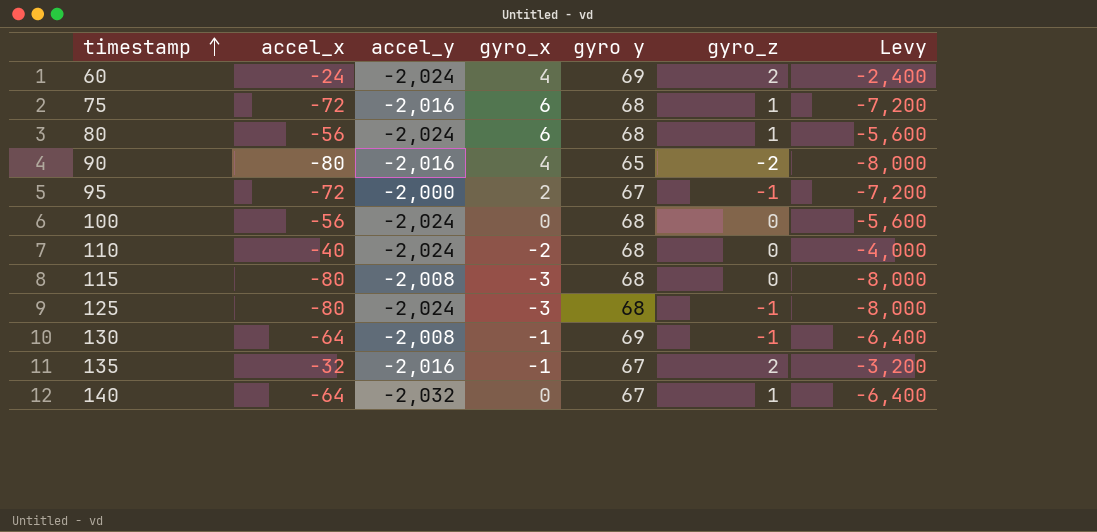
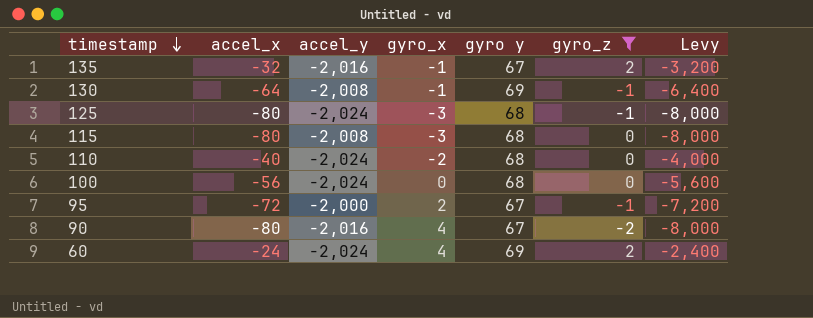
filter: none -> gyro_z != 1
row order: timestamp ascending -> timestamp descending
90 | gyro y: 65 -> 67

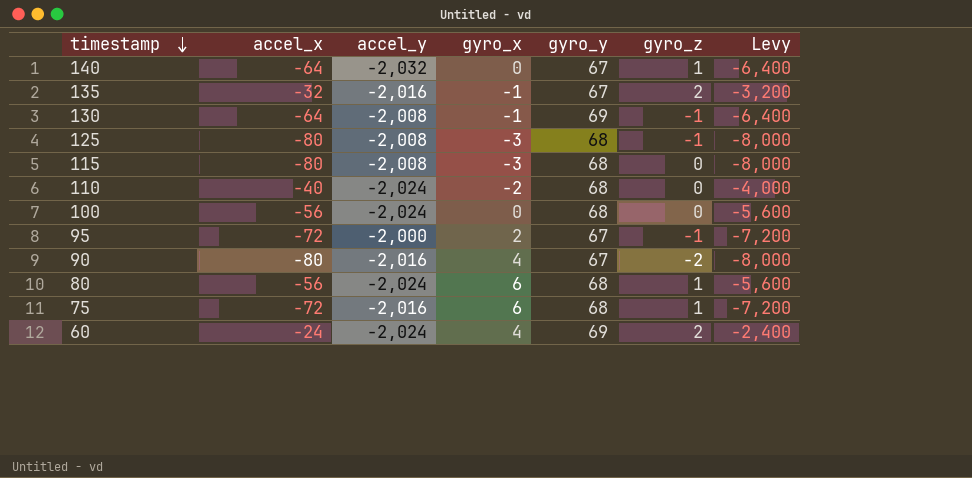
filter: gyro_z != 1 -> none
column name: gyro y -> gyro_y
125 | accel_y: -2,024 -> -2,008

